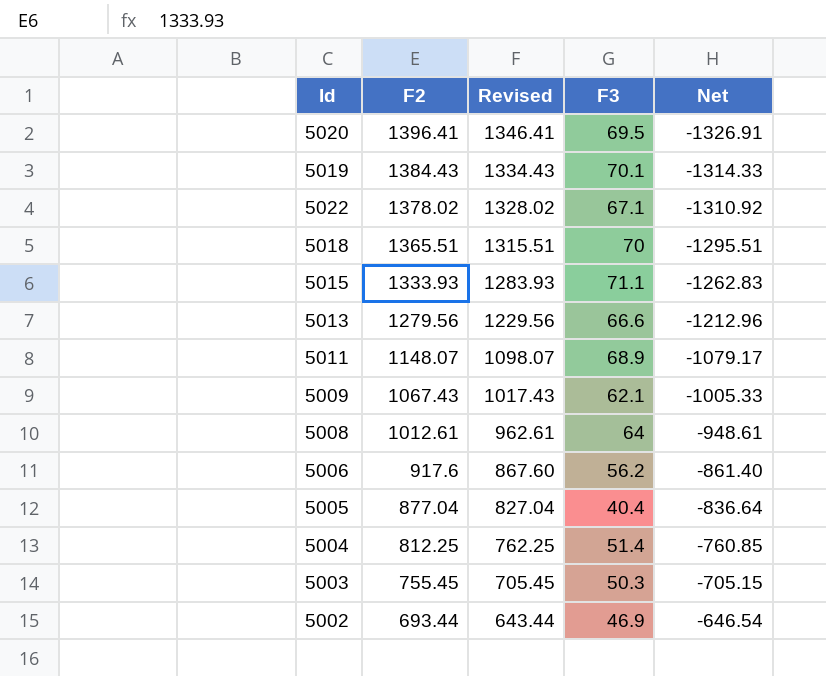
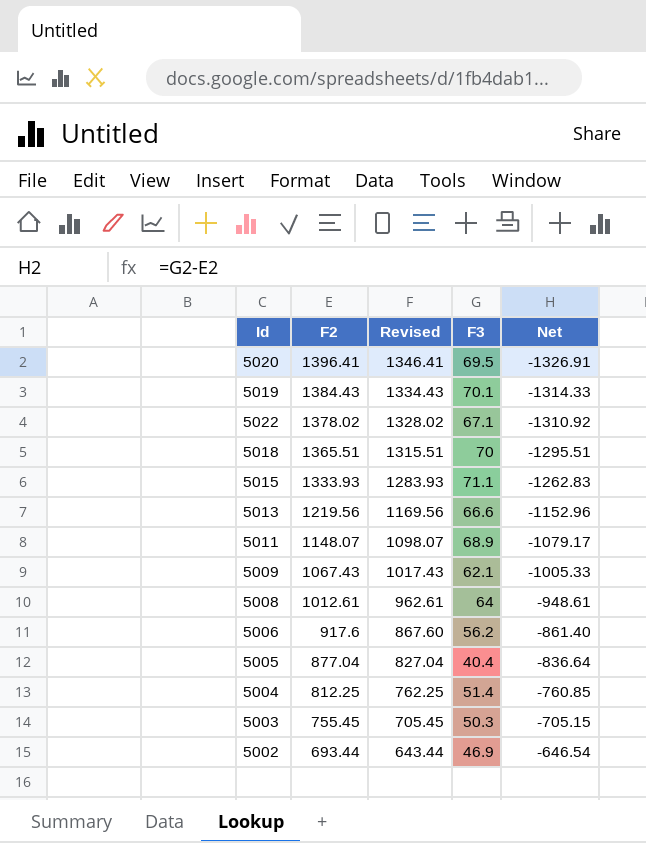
5013 | F2: 1279.56 -> 1219.56
5013 | Revised: 1229.56 -> 1169.56
5013 | Net: -1212.96 -> -1152.96

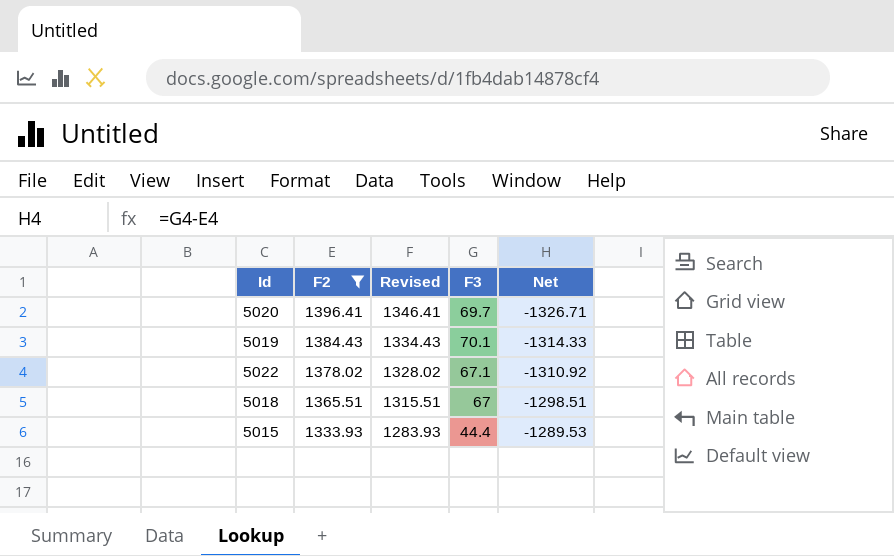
filter: none -> F2 >= 1333.93
5020 | F3: 69.5 -> 69.7
5020 | Net: -1326.91 -> -1326.71
5018 | F3: 70 -> 67
5018 | Net: -1295.51 -> -1298.51
5015 | F3: 71.1 -> 44.4
5015 | Net: -1262.83 -> -1289.53

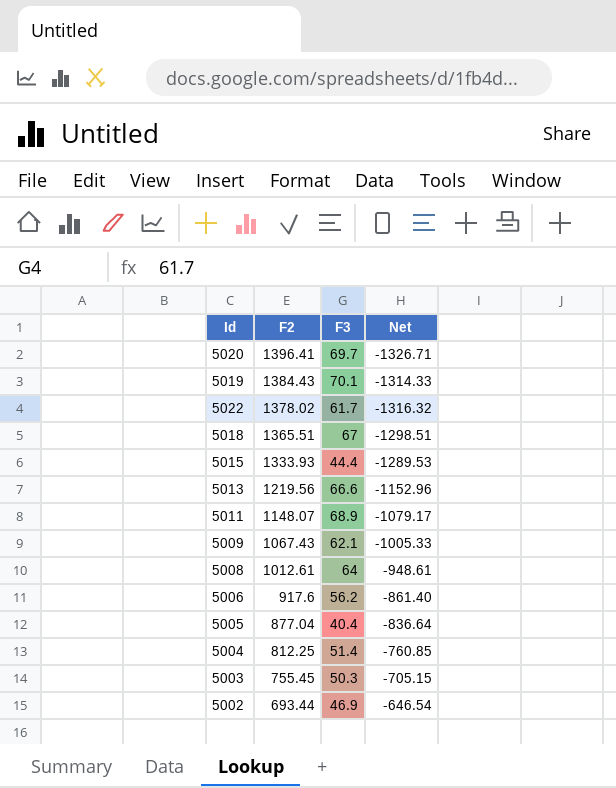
filter: F2 >= 1333.93 -> none
column Revised | formula: [F2] - 50 -> none
5022 | F3: 67.1 -> 61.7
5022 | Net: -1310.92 -> -1316.32

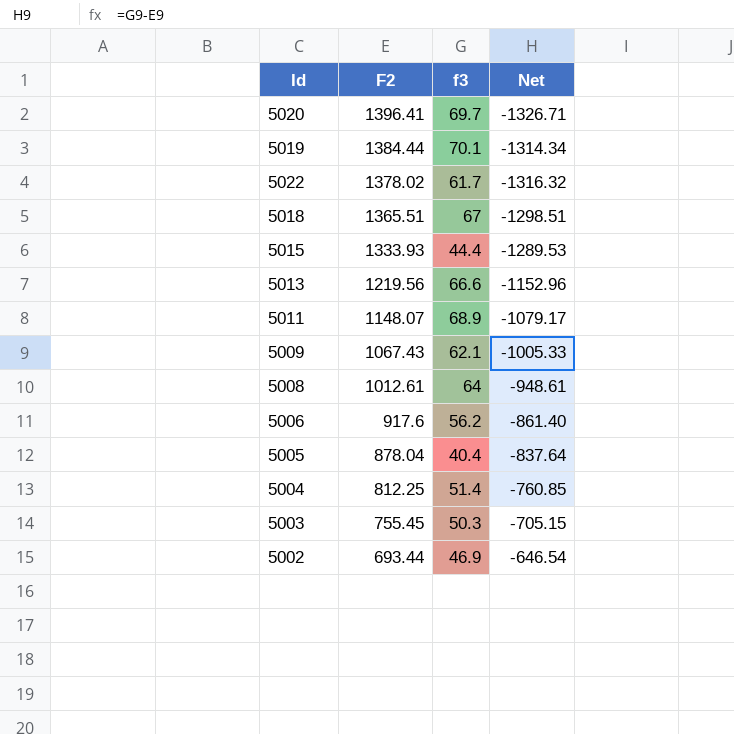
column name: F3 -> f3
5019 | F2: 1384.43 -> 1384.44
5019 | Net: -1314.33 -> -1314.34
5005 | F2: 877.04 -> 878.04
5005 | Net: -836.64 -> -837.64

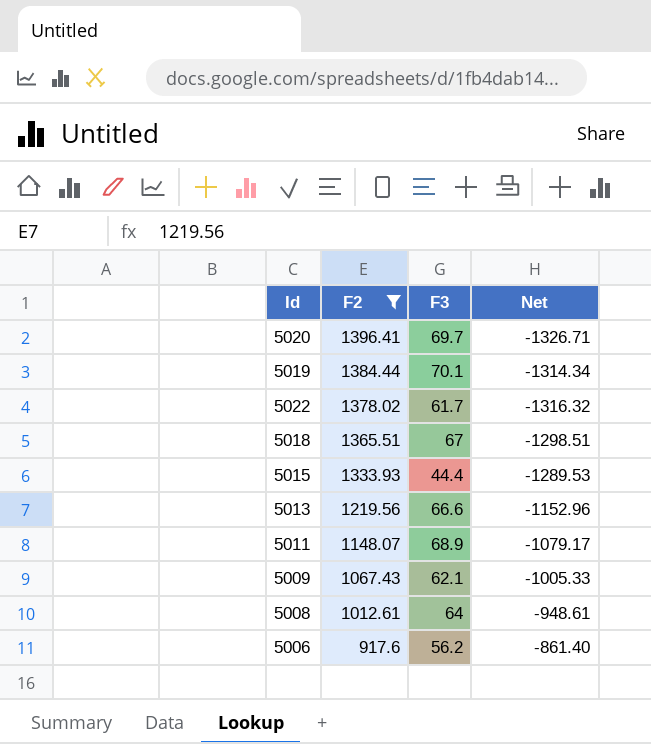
filter: none -> F2 >= 917.6
column name: f3 -> F3

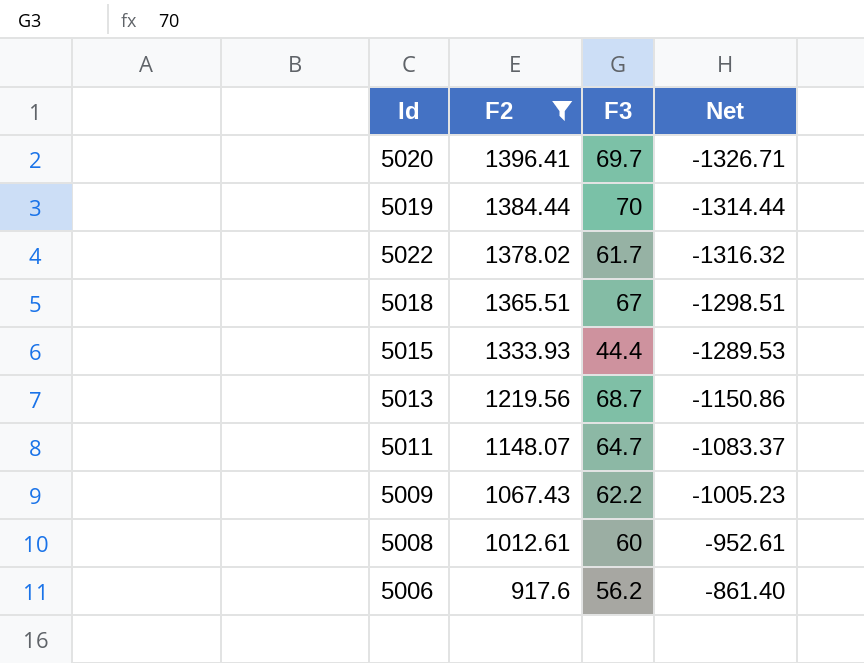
5019 | F3: 70.1 -> 70
5019 | Net: -1314.34 -> -1314.44
5013 | F3: 66.6 -> 68.7
5013 | Net: -1152.96 -> -1150.86
5011 | F3: 68.9 -> 64.7
5011 | Net: -1079.17 -> -1083.37
5009 | F3: 62.1 -> 62.2
5009 | Net: -1005.33 -> -1005.23
5008 | F3: 64 -> 60
5008 | Net: -948.61 -> -952.61

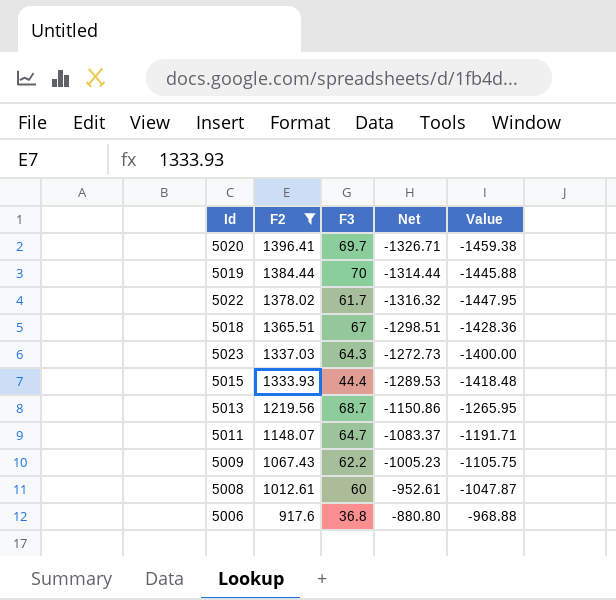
column Value | formula: none -> [Net] * 1.1
row 5023: none -> 1337.03 | 64.3 | -1272.73 | -1400.00
5006 | F3: 56.2 -> 36.8
5006 | Net: -861.40 -> -880.80

